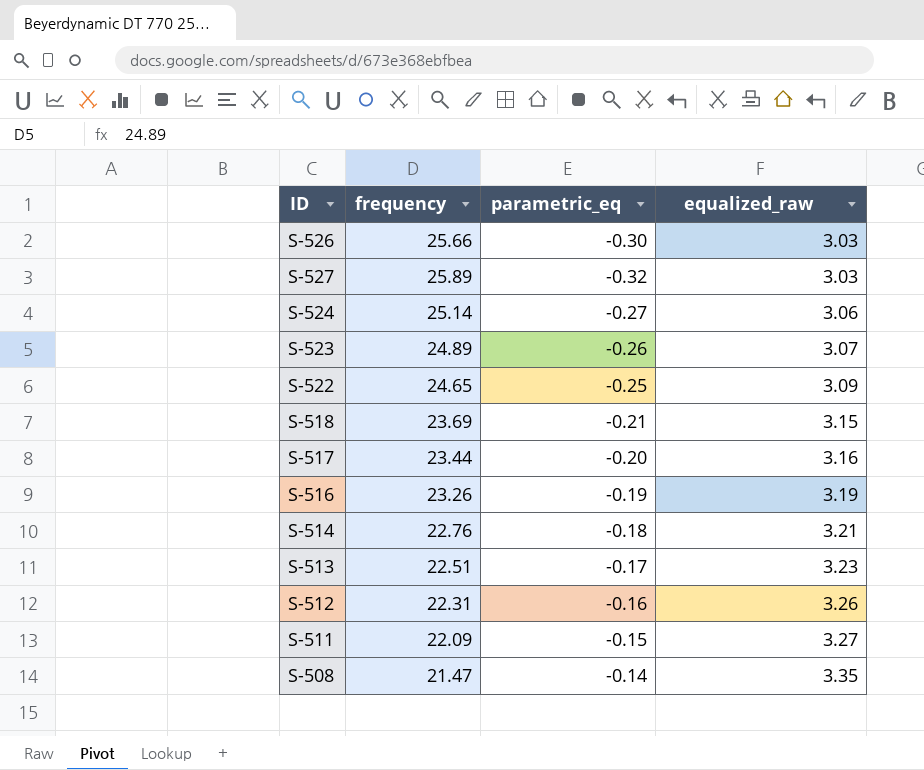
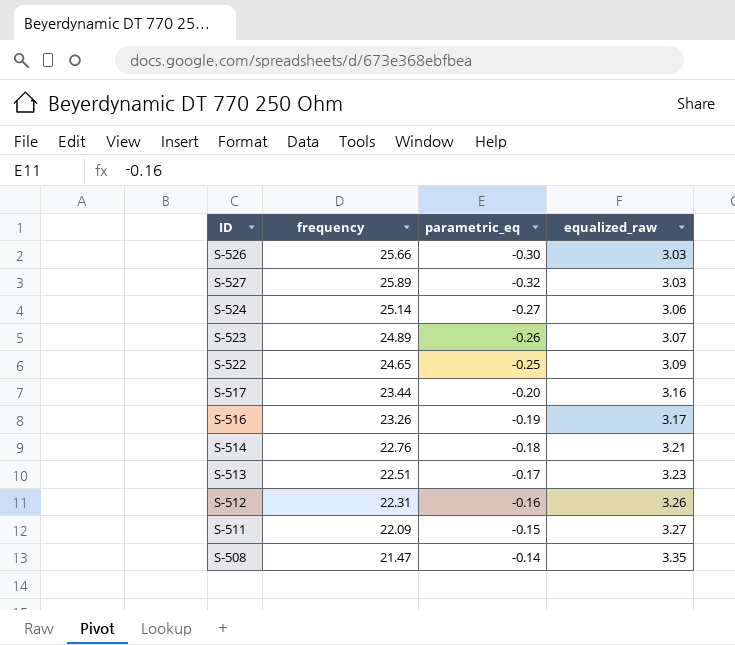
row S-518: 23.69 | -0.21 | 3.15 -> none
S-516 | equalized_raw: 3.19 -> 3.17

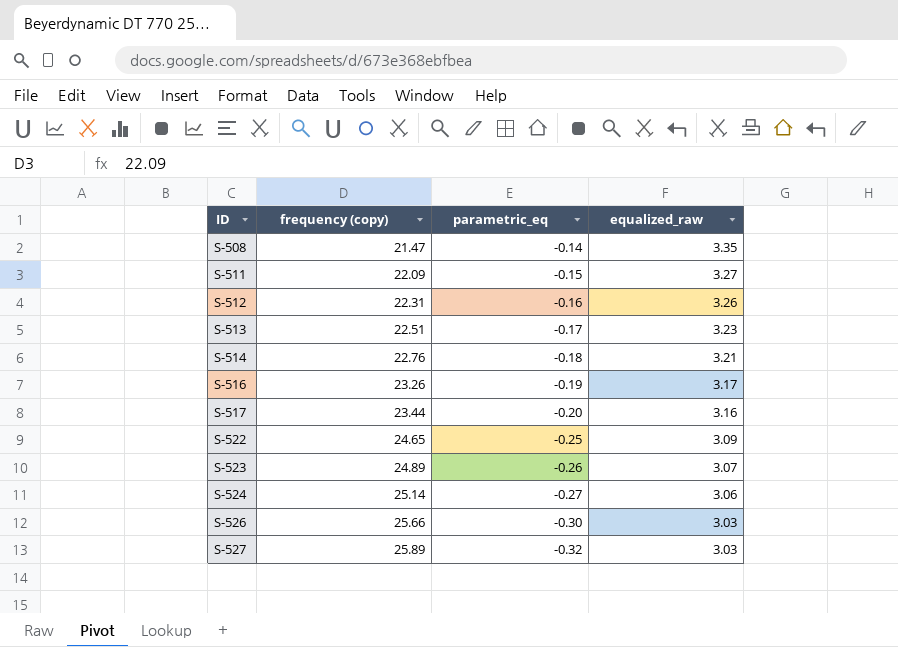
row order: equalized_raw ascending -> ID ascending
column name: frequency -> frequency (copy)

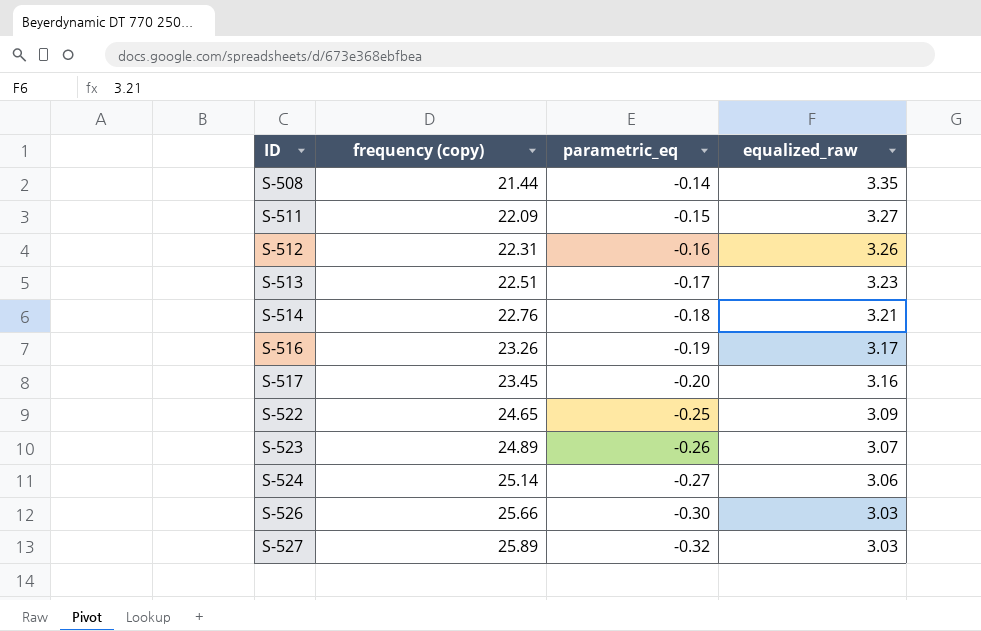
S-508 | frequency (copy): 21.47 -> 21.44
S-517 | frequency (copy): 23.44 -> 23.45

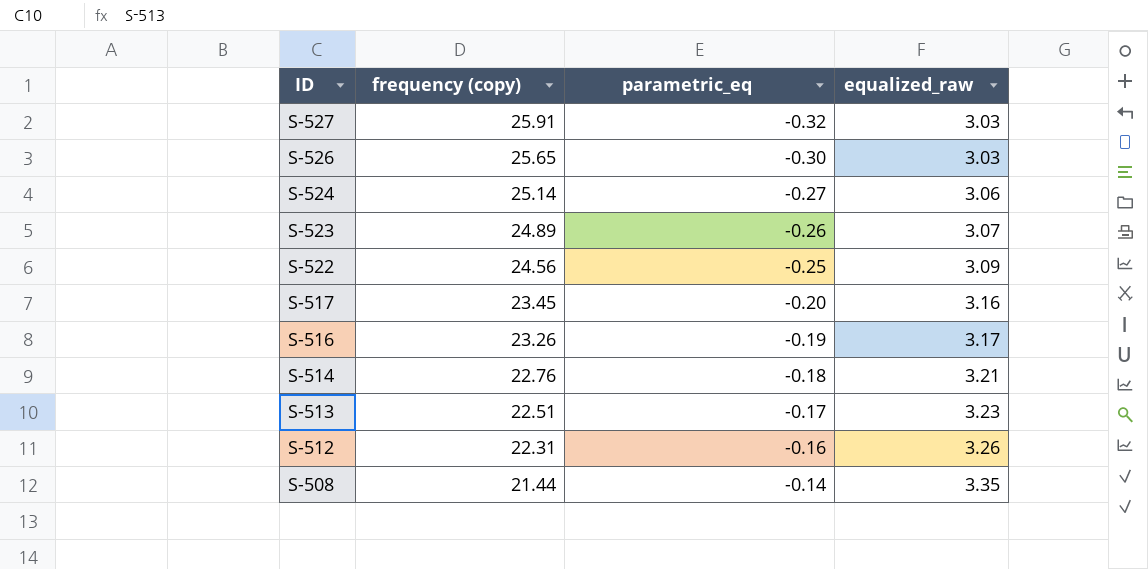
row order: ID ascending -> ID descending
row S-511: 22.09 | -0.15 | 3.27 -> none
S-527 | frequency (copy): 25.89 -> 25.91
S-526 | frequency (copy): 25.66 -> 25.65
S-522 | frequency (copy): 24.65 -> 24.56

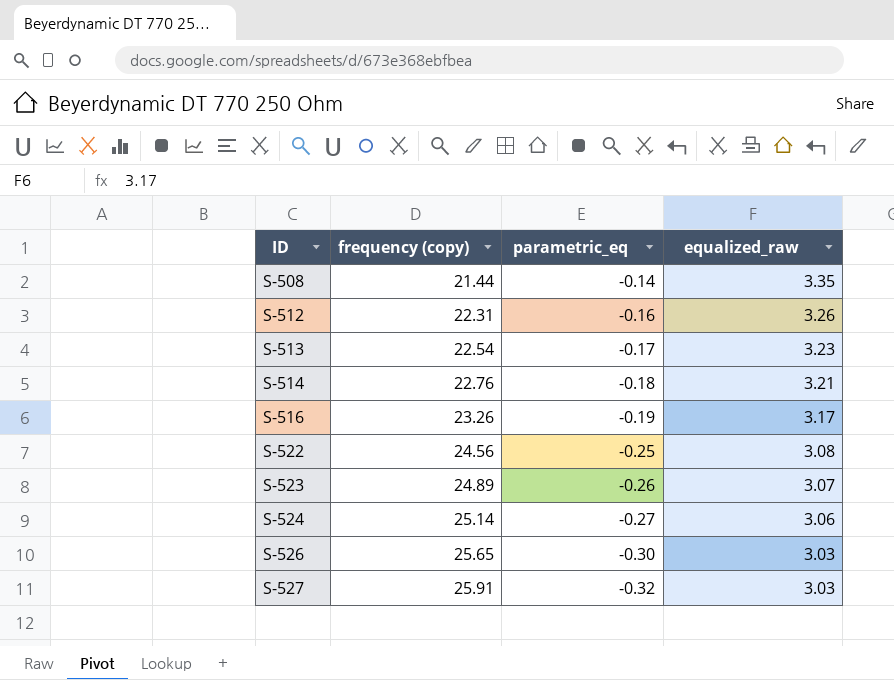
row order: ID descending -> ID ascending
row S-517: 23.45 | -0.20 | 3.16 -> none
S-513 | frequency (copy): 22.51 -> 22.54
S-522 | equalized_raw: 3.09 -> 3.08

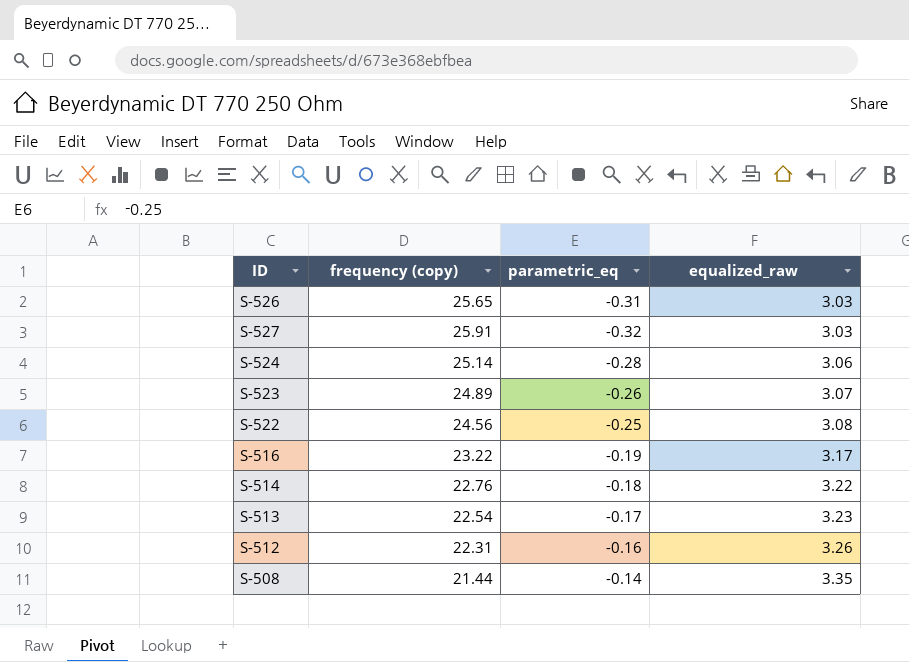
row order: ID ascending -> equalized_raw ascending
S-526 | parametric_eq: -0.30 -> -0.31
S-524 | parametric_eq: -0.27 -> -0.28
S-516 | frequency (copy): 23.26 -> 23.22
S-514 | equalized_raw: 3.21 -> 3.22

